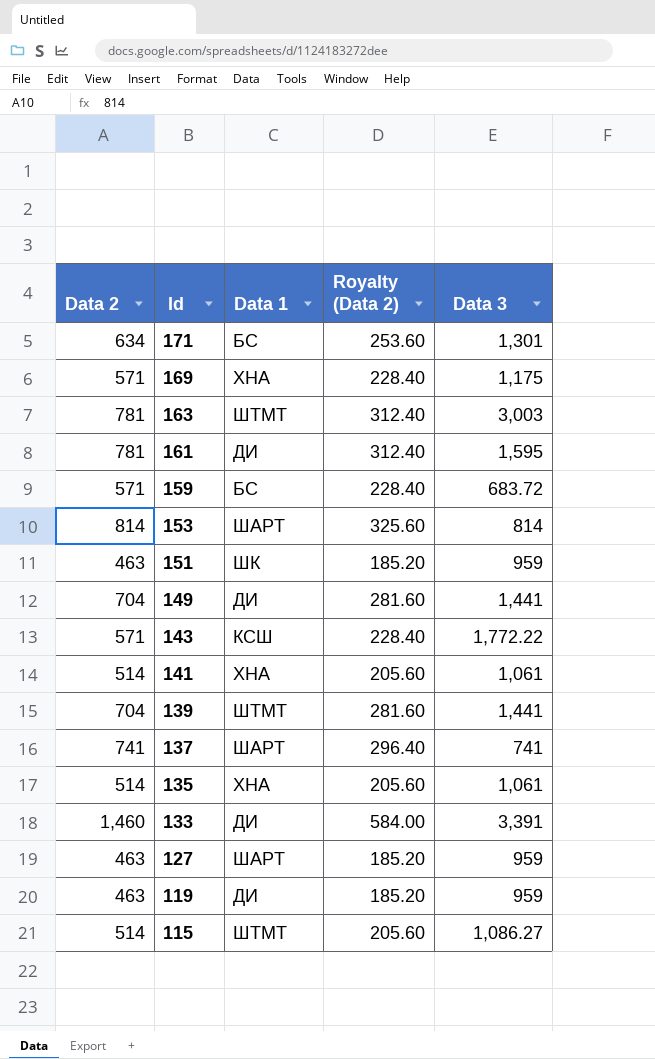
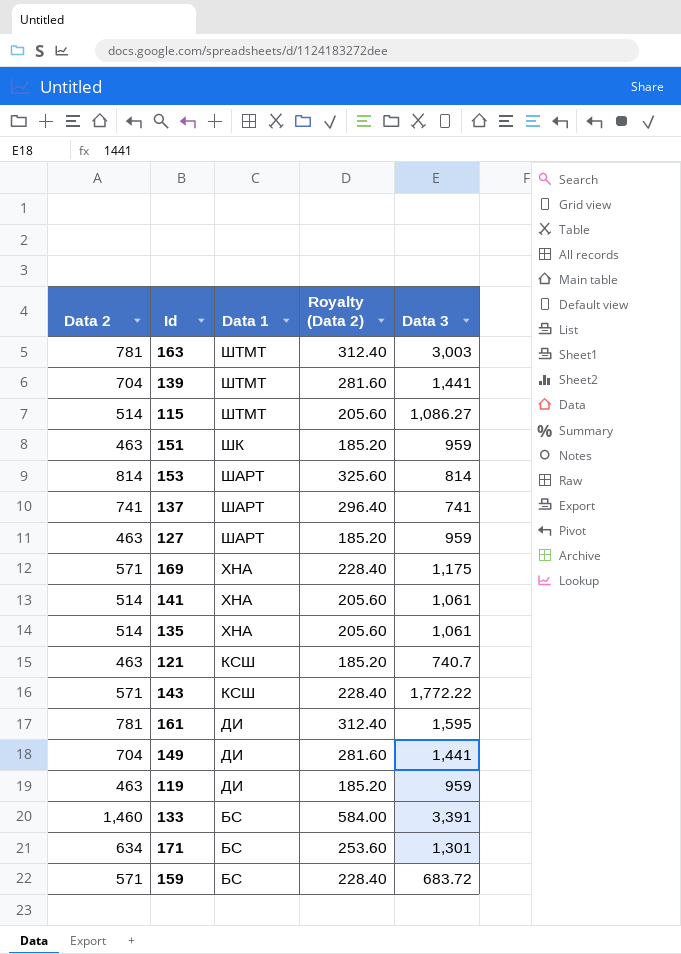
row order: Id descending -> Data 1 descending
row 121: none -> 463 | КСШ | 185.20 | 740.7
133 | Data 1: ДИ -> БС

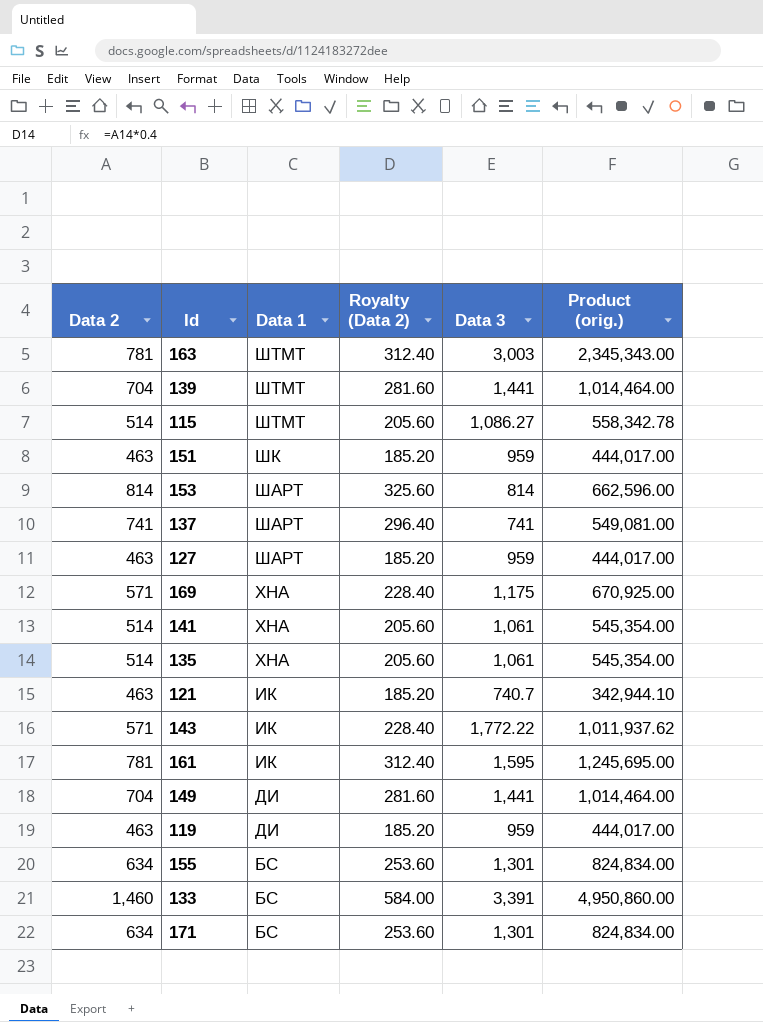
column Product (orig.) | formula: none -> [Data 2] * [Data 3]
row 159: 571 | БС | 228.40 | 683.72 -> none
121 | Data 1: КСШ -> ИК
143 | Data 1: КСШ -> ИК
161 | Data 1: ДИ -> ИК
row 155: none -> 634 | БС | 253.60 | 1,301 | 824,834.00

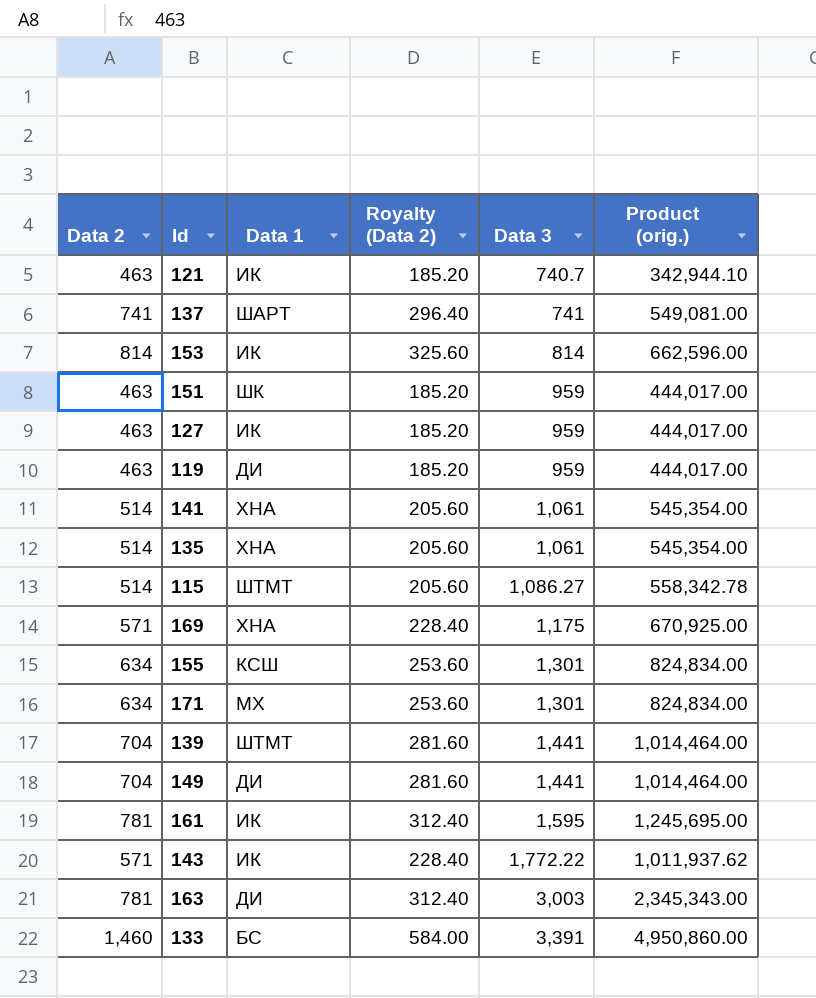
row order: Data 1 descending -> Data 3 ascending
153 | Data 1: ШАРТ -> ИК
127 | Data 1: ШАРТ -> ИК
155 | Data 1: БС -> КСШ
171 | Data 1: БС -> МХ
163 | Data 1: ШТМТ -> ДИ

